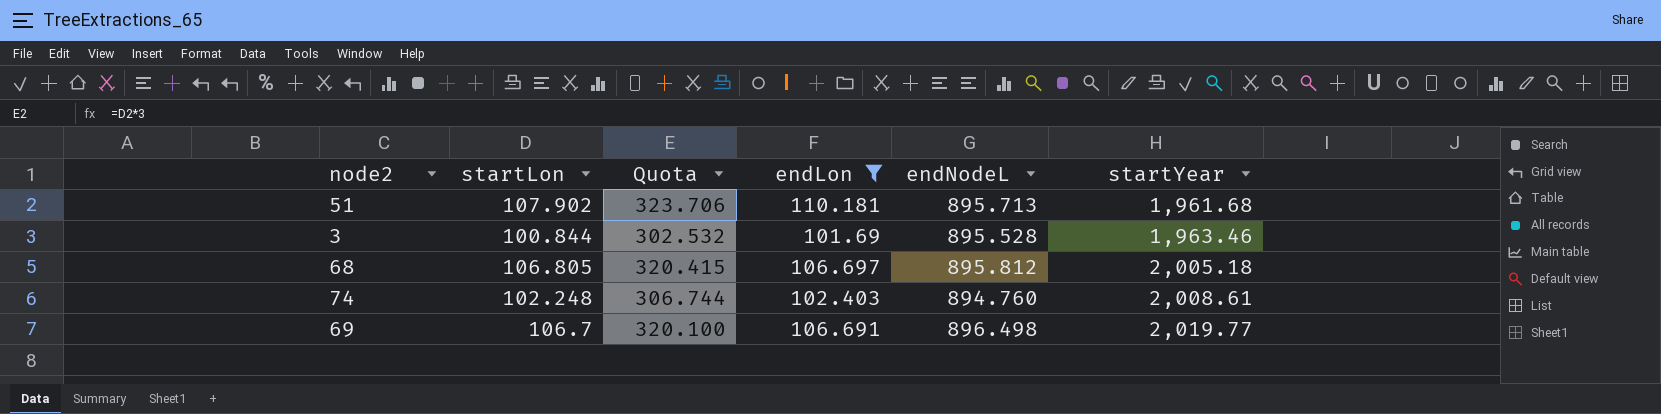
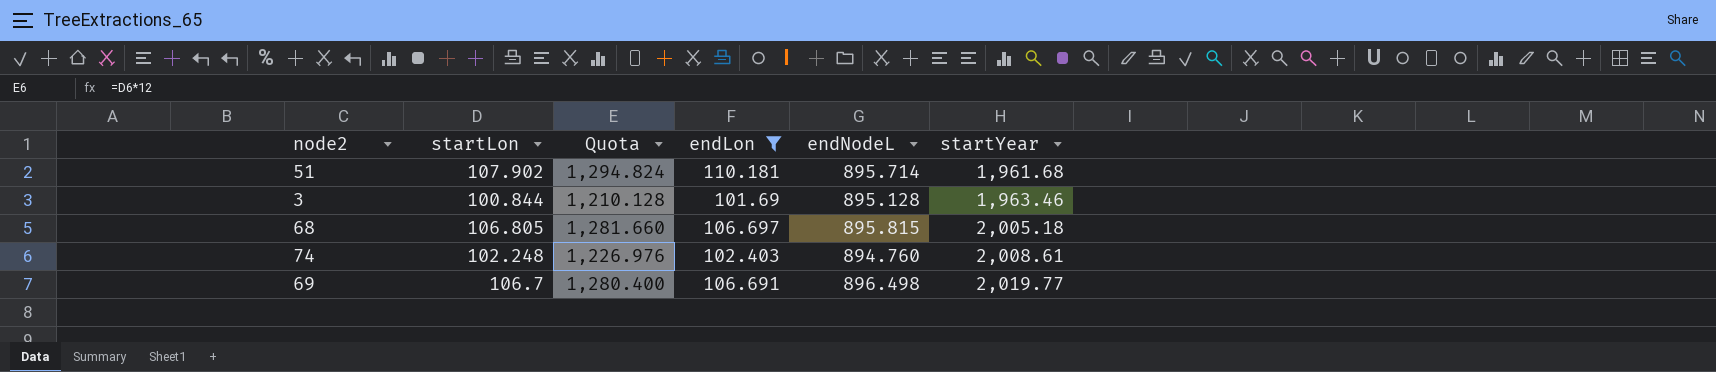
column Quota | formula: [startLon] * 3 -> [startLon] * 12
51 | endNodeL: 895.713 -> 895.714
3 | endNodeL: 895.528 -> 895.128
68 | endNodeL: 895.812 -> 895.815

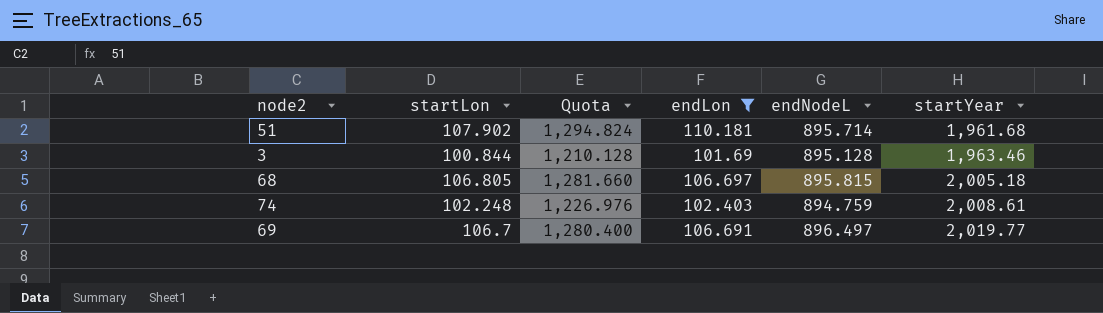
74 | endNodeL: 894.760 -> 894.759
69 | endNodeL: 896.498 -> 896.497

